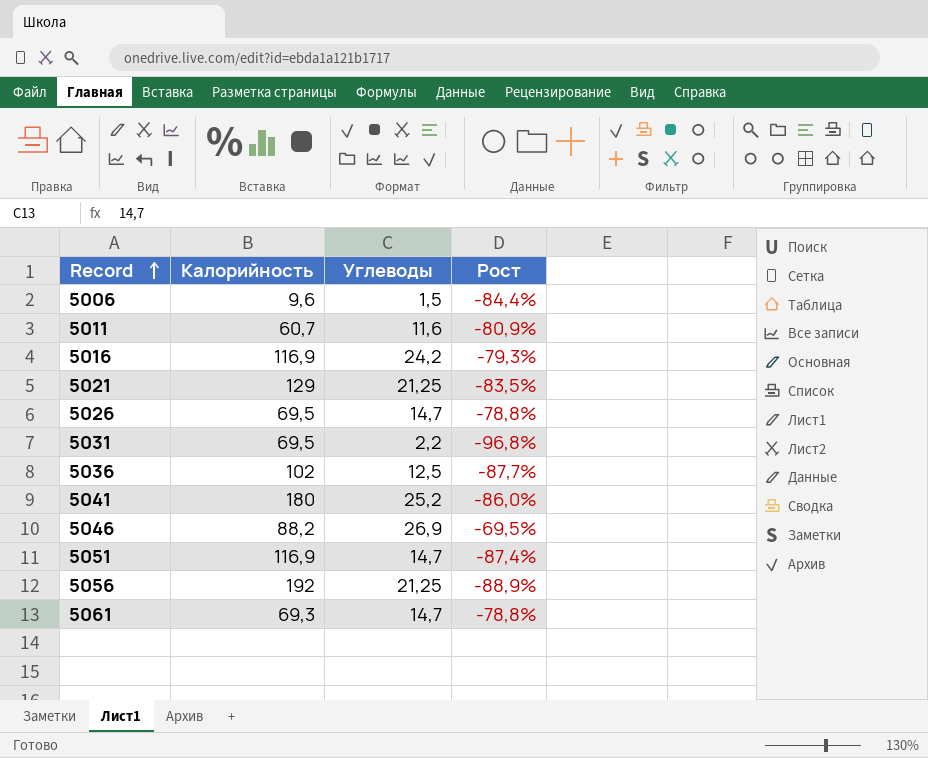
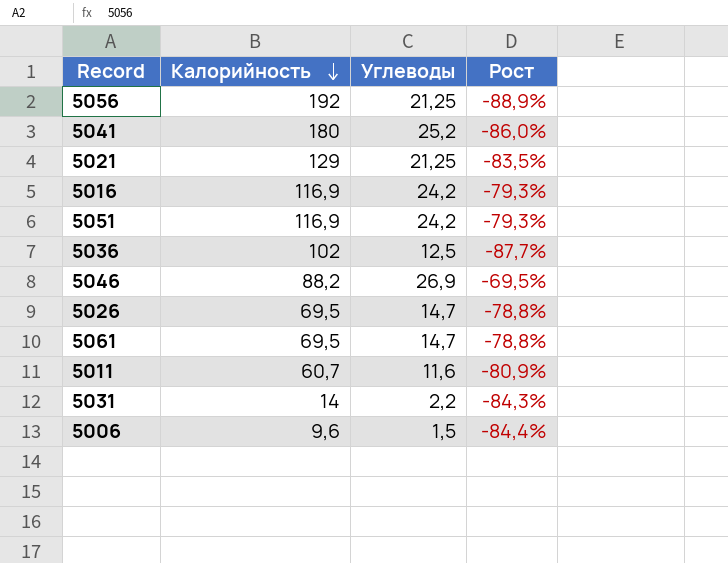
row order: Record ascending -> Калорийность descending
5051 | Углеводы: 14,7 -> 24,2
5051 | Рост: -87,4% -> -79,3%
5061 | Калорийность: 69,3 -> 69,5
5031 | Калорийность: 69,5 -> 14
5031 | Рост: -96,8% -> -84,3%

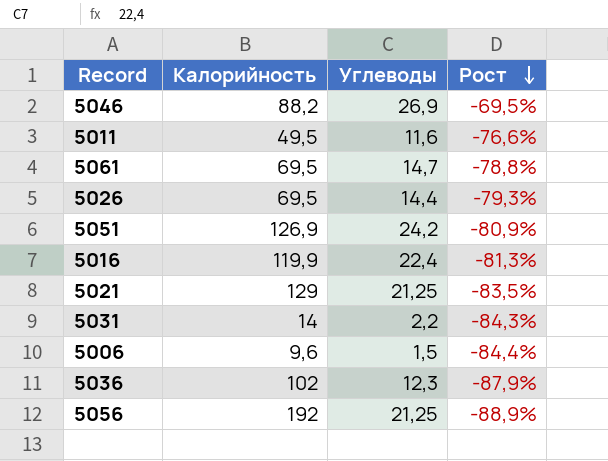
row order: Калорийность descending -> Рост descending
row 5041: 180 | 25,2 | -86,0% -> none
5011 | Калорийность: 60,7 -> 49,5
5011 | Рост: -80,9% -> -76,6%
5026 | Углеводы: 14,7 -> 14,4
5026 | Рост: -78,8% -> -79,3%
5051 | Калорийность: 116,9 -> 126,9
5051 | Рост: -79,3% -> -80,9%
5016 | Калорийность: 116,9 -> 119,9
5016 | Углеводы: 24,2 -> 22,4
5016 | Рост: -79,3% -> -81,3%
5036 | Углеводы: 12,5 -> 12,3
5036 | Рост: -87,7% -> -87,9%

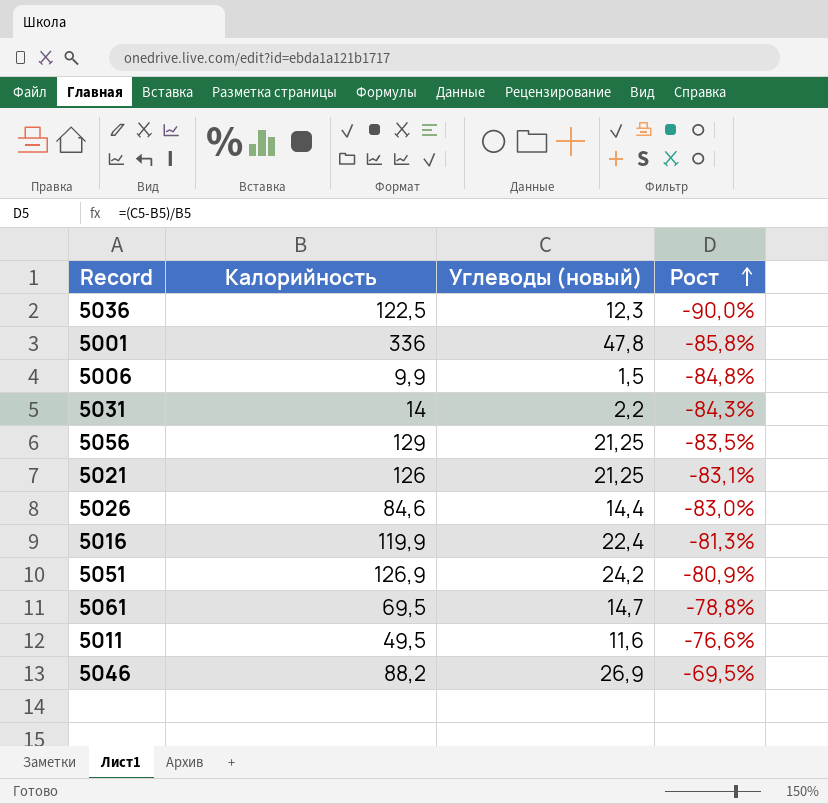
row order: Рост descending -> Рост ascending
column name: Углеводы -> Углеводы (новый)
5036 | Калорийность: 102 -> 122,5
5036 | Рост: -87,9% -> -90,0%
row 5001: none -> 336 | 47,8 | -85,8%
5006 | Калорийность: 9,6 -> 9,9
5006 | Рост: -84,4% -> -84,8%
5056 | Калорийность: 192 -> 129
5056 | Рост: -88,9% -> -83,5%
5021 | Калорийность: 129 -> 126
5021 | Рост: -83,5% -> -83,1%
5026 | Калорийность: 69,5 -> 84,6
5026 | Рост: -79,3% -> -83,0%

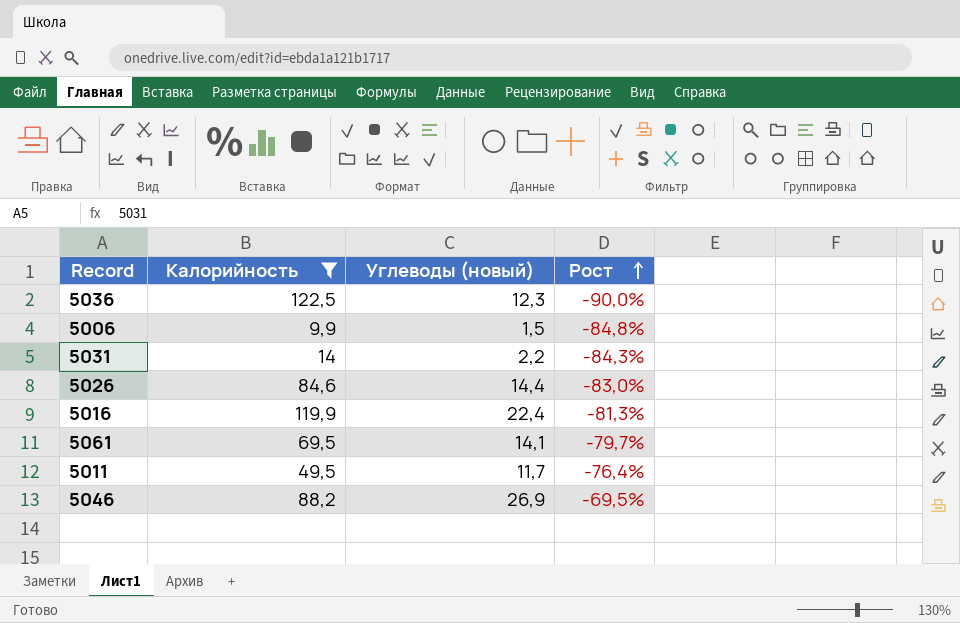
filter: none -> Калорийность <= 122,5
5061 | Углеводы (новый): 14,7 -> 14,1
5061 | Рост: -78,8% -> -79,7%
5011 | Углеводы (новый): 11,6 -> 11,7
5011 | Рост: -76,6% -> -76,4%

